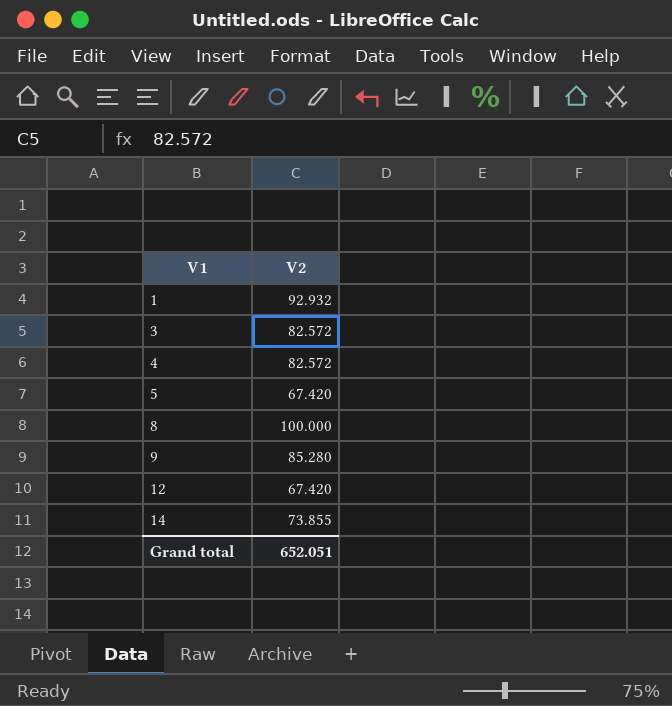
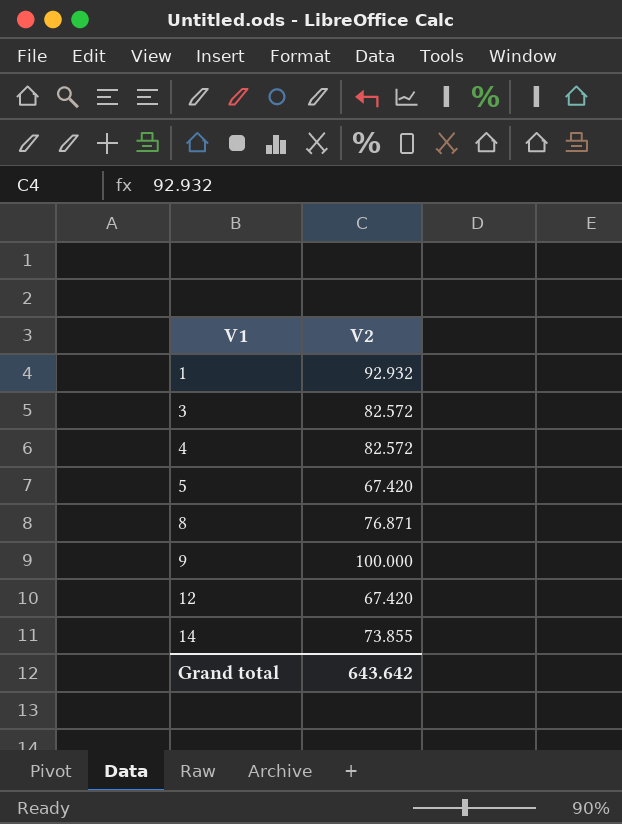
8 | V2: 100.000 -> 76.871
9 | V2: 85.280 -> 100.000
Grand total | V2: 652.051 -> 643.642

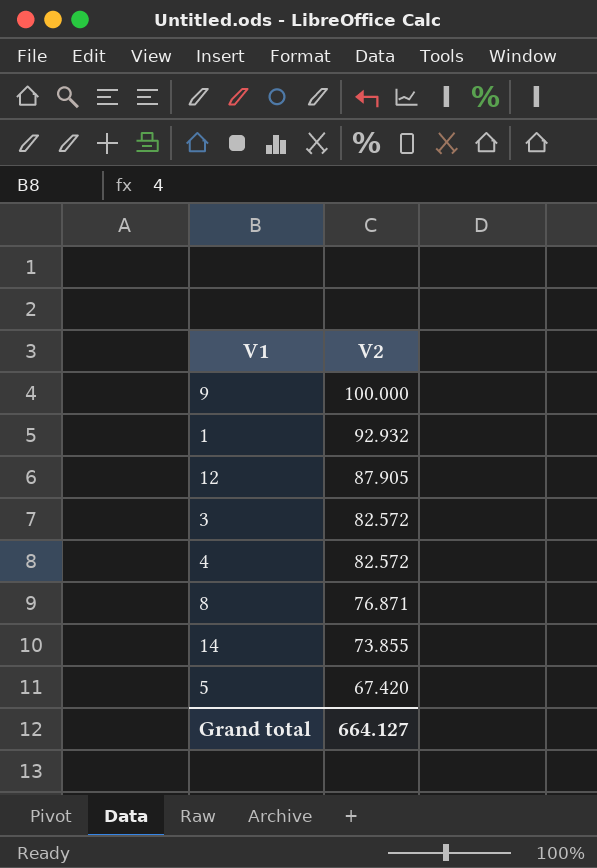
row order: V1 ascending -> V2 descending
12 | V2: 67.420 -> 87.905
Grand total | V2: 643.642 -> 664.127

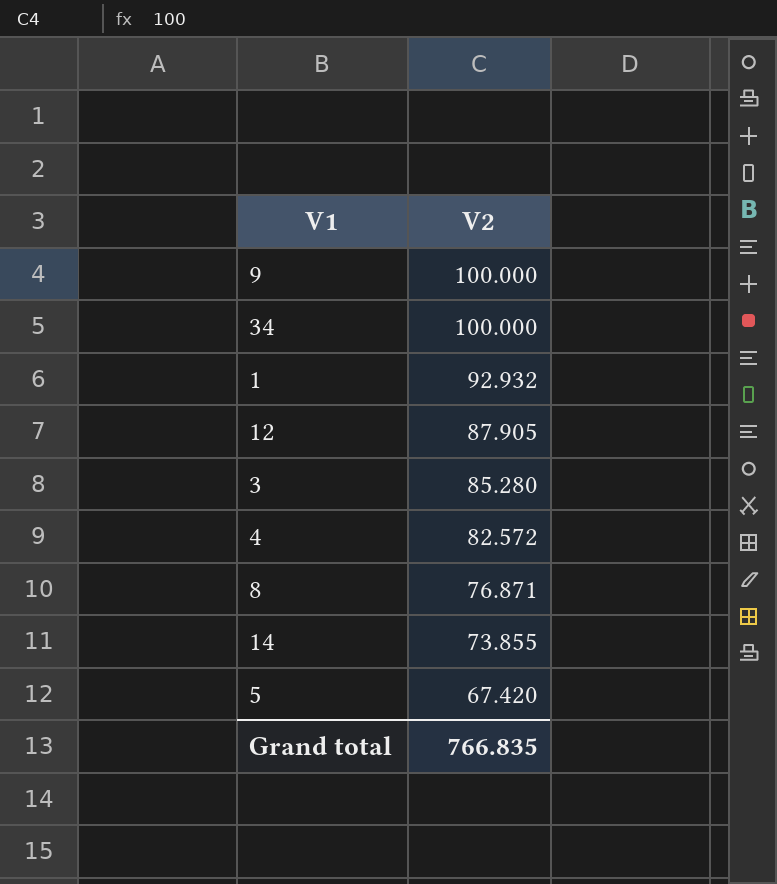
row 34: none -> 100.000
3 | V2: 82.572 -> 85.280
Grand total | V2: 664.127 -> 766.835

